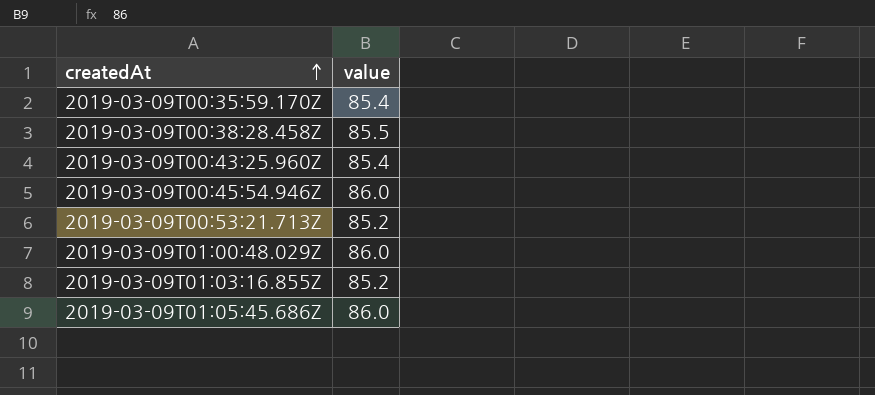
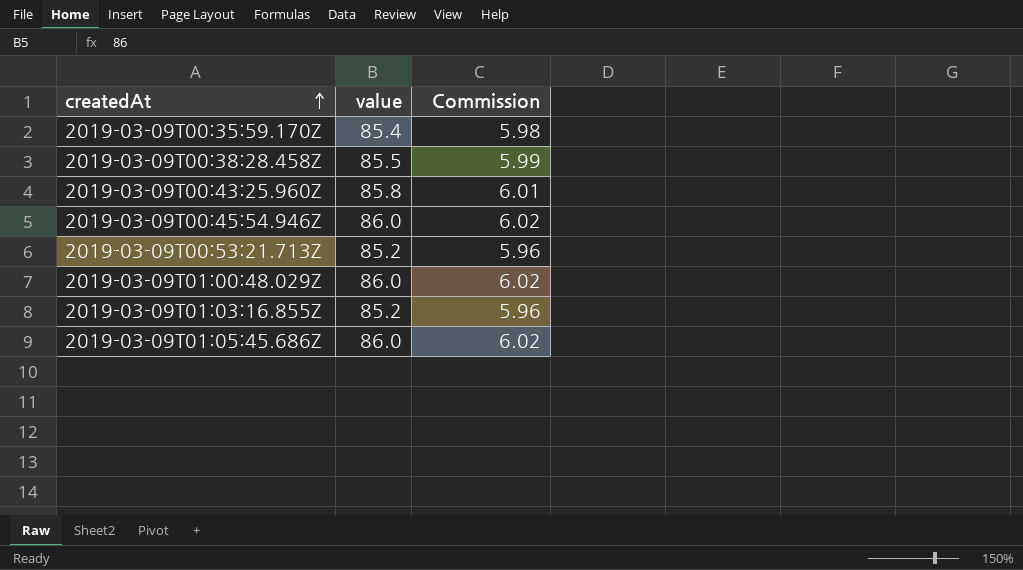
column Commission | formula: none -> [value] * 0.07
2019-03-09T00:43:25.960Z | value: 85.4 -> 85.8

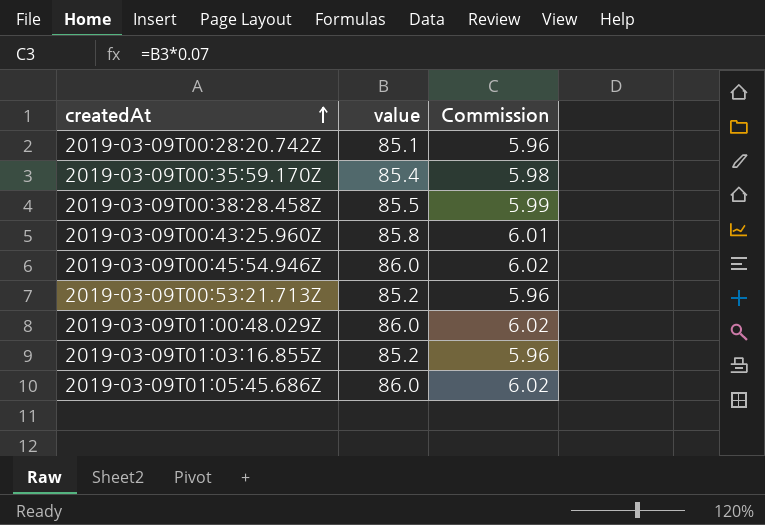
row 2019-03-09T00:28:20.742Z: none -> 85.1 | 5.96

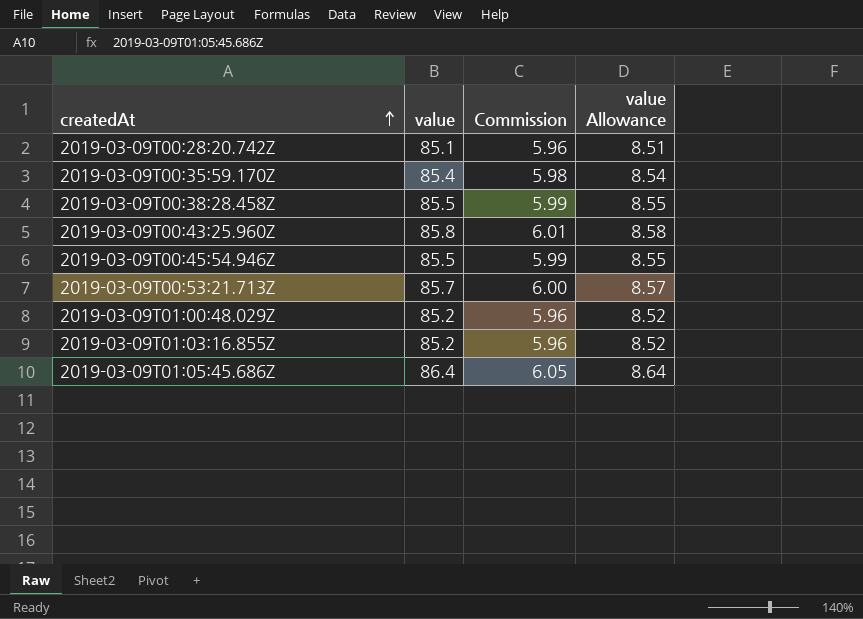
column value Allowance | formula: none -> [value] * 0.1
2019-03-09T00:45:54.946Z | value: 86.0 -> 85.5
2019-03-09T00:45:54.946Z | Commission: 6.02 -> 5.99
2019-03-09T00:53:21.713Z | value: 85.2 -> 85.7
2019-03-09T00:53:21.713Z | Commission: 5.96 -> 6.00
2019-03-09T01:00:48.029Z | value: 86.0 -> 85.2
2019-03-09T01:00:48.029Z | Commission: 6.02 -> 5.96
2019-03-09T01:05:45.686Z | value: 86.0 -> 86.4
2019-03-09T01:05:45.686Z | Commission: 6.02 -> 6.05

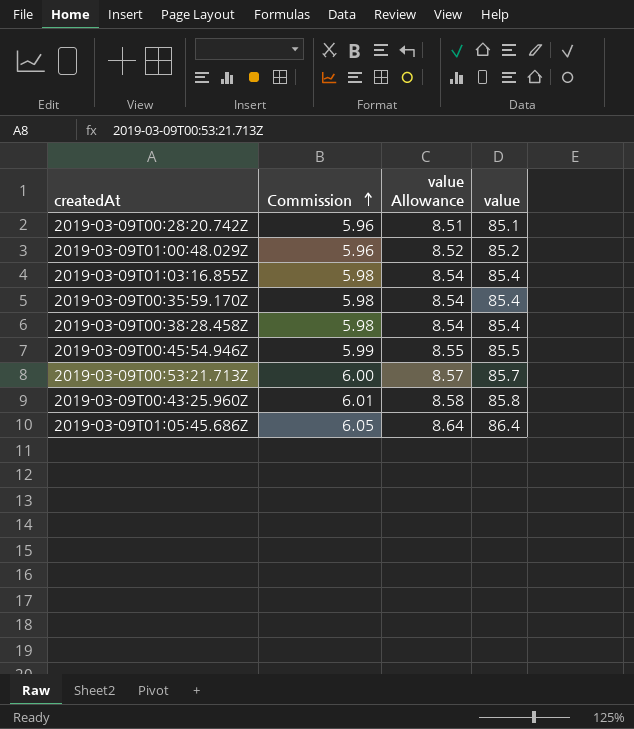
row order: createdAt ascending -> Commission ascending
column value | position: 2 -> 4
2019-03-09T01:03:16.855Z | Commission: 5.96 -> 5.98
2019-03-09T01:03:16.855Z | value Allowance: 8.52 -> 8.54
2019-03-09T01:03:16.855Z | value: 85.2 -> 85.4
2019-03-09T00:38:28.458Z | Commission: 5.99 -> 5.98
2019-03-09T00:38:28.458Z | value Allowance: 8.55 -> 8.54
2019-03-09T00:38:28.458Z | value: 85.5 -> 85.4

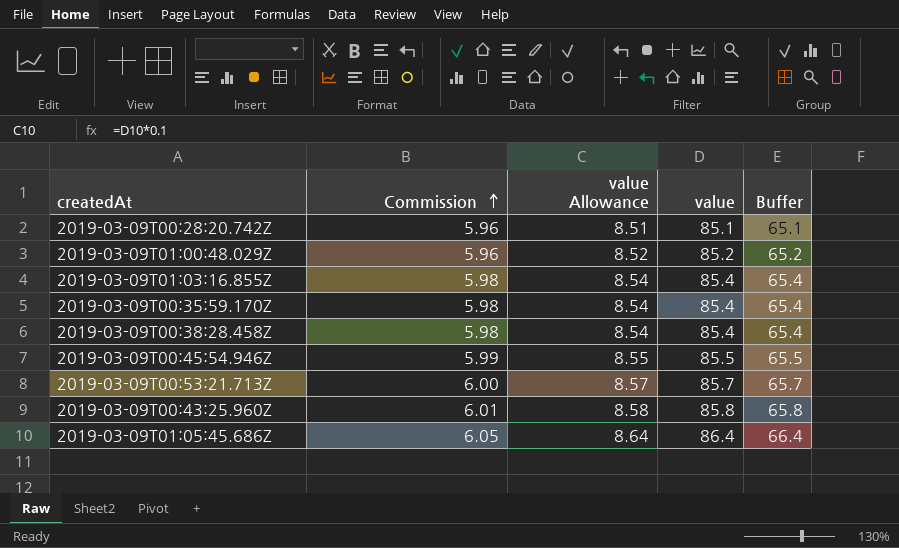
column Buffer | formula: none -> [value] - 20

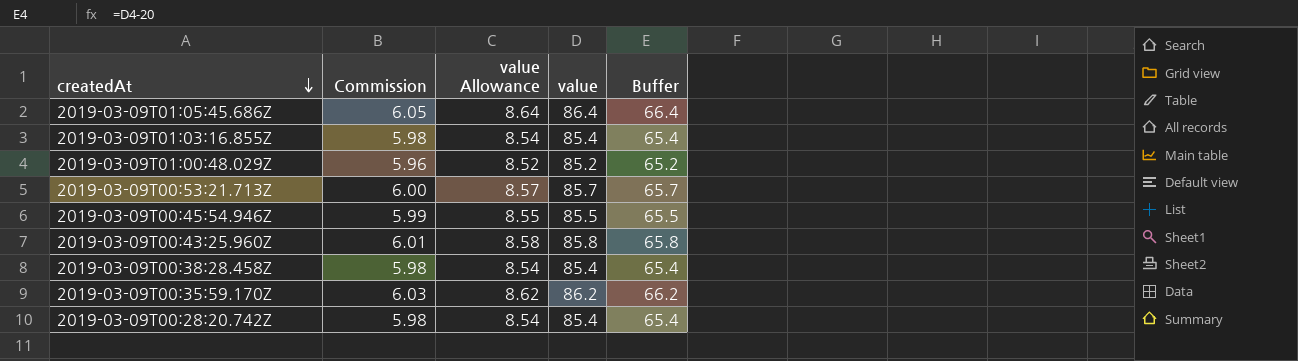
row order: Commission ascending -> createdAt descending
2019-03-09T00:35:59.170Z | Commission: 5.98 -> 6.03
2019-03-09T00:35:59.170Z | value Allowance: 8.54 -> 8.62
2019-03-09T00:35:59.170Z | value: 85.4 -> 86.2
2019-03-09T00:35:59.170Z | Buffer: 65.4 -> 66.2
2019-03-09T00:28:20.742Z | Commission: 5.96 -> 5.98
2019-03-09T00:28:20.742Z | value Allowance: 8.51 -> 8.54
2019-03-09T00:28:20.742Z | value: 85.1 -> 85.4
2019-03-09T00:28:20.742Z | Buffer: 65.1 -> 65.4

